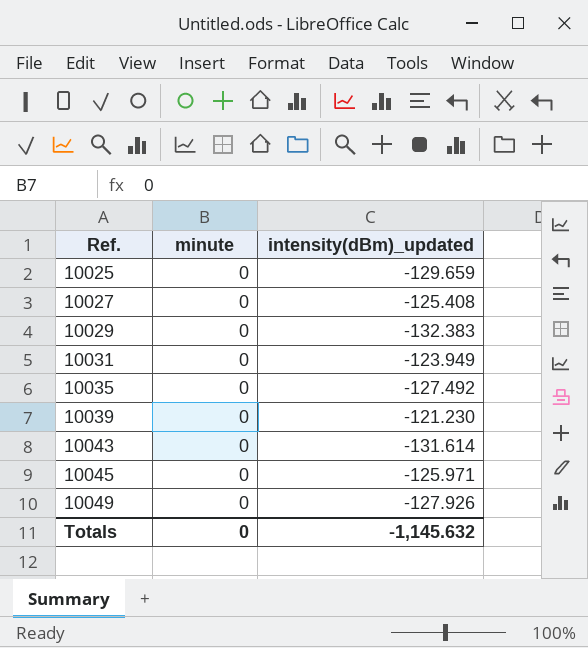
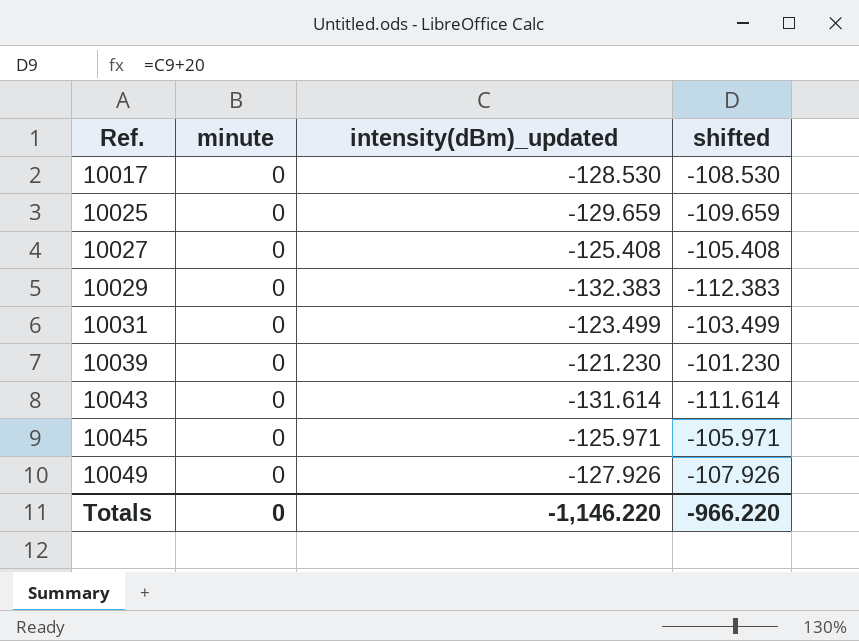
column shifted | formula: none -> [intensity(dBm)_updated] + 20
row 10035: 0 | -127.492 -> none
row 10017: none -> 0 | -128.530 | -108.530
10031 | intensity(dBm)_updated: -123.949 -> -123.499
Totals | intensity(dBm)_updated: -1,145.632 -> -1,146.220

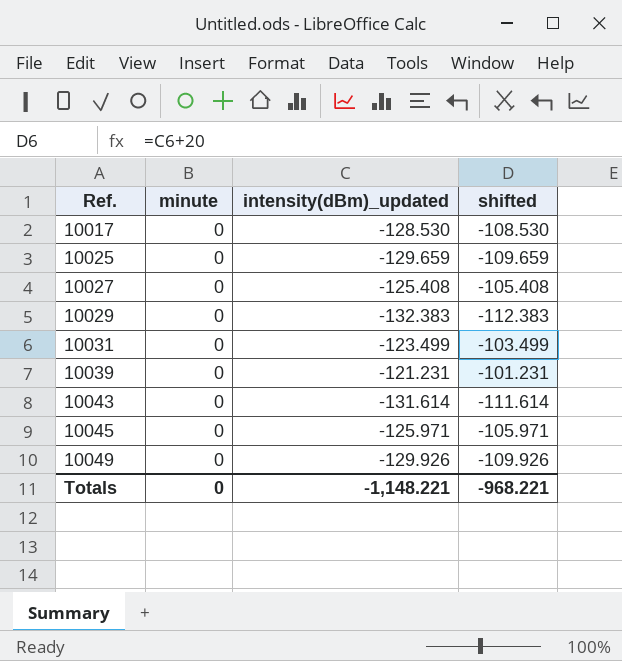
10039 | intensity(dBm)_updated: -121.230 -> -121.231
10039 | shifted: -101.230 -> -101.231
10049 | intensity(dBm)_updated: -127.926 -> -129.926
10049 | shifted: -107.926 -> -109.926
Totals | intensity(dBm)_updated: -1,146.220 -> -1,148.221
Totals | shifted: -966.220 -> -968.221

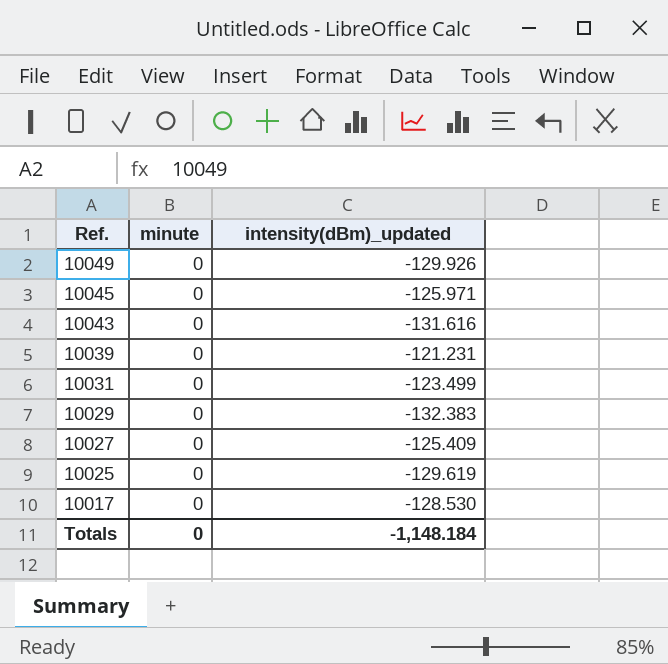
row order: Ref. ascending -> Ref. descending
column shifted | formula: [intensity(dBm)_updated] + 20 -> none
10043 | intensity(dBm)_updated: -131.614 -> -131.616
10027 | intensity(dBm)_updated: -125.408 -> -125.409
10025 | intensity(dBm)_updated: -129.659 -> -129.619
Totals | intensity(dBm)_updated: -1,148.221 -> -1,148.184

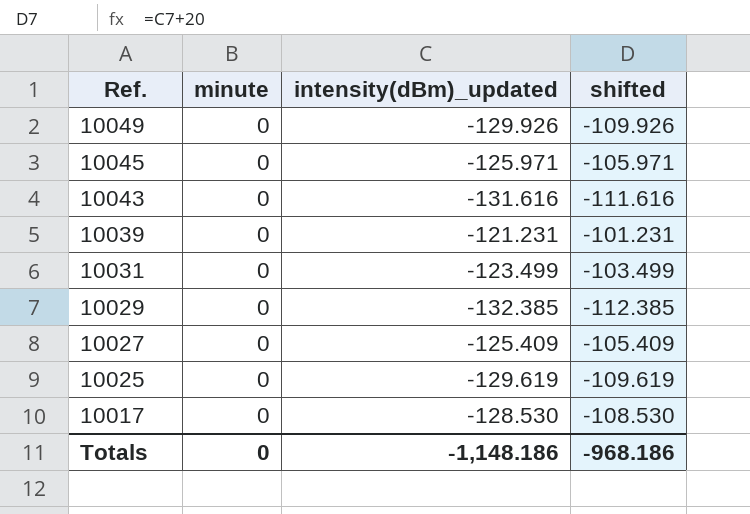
column shifted | formula: none -> [intensity(dBm)_updated] + 20
10029 | intensity(dBm)_updated: -132.383 -> -132.385
Totals | intensity(dBm)_updated: -1,148.184 -> -1,148.186

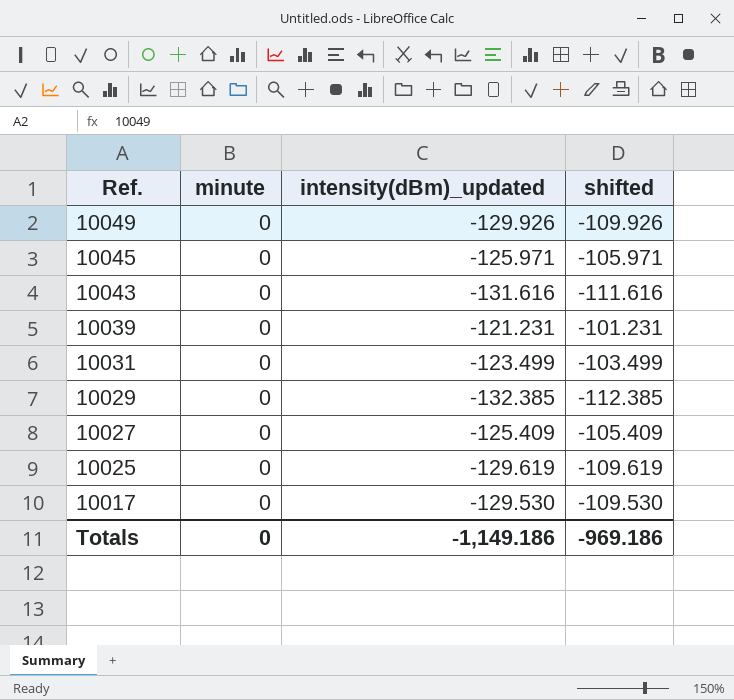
10017 | intensity(dBm)_updated: -128.530 -> -129.530
10017 | shifted: -108.530 -> -109.530
Totals | intensity(dBm)_updated: -1,148.186 -> -1,149.186
Totals | shifted: -968.186 -> -969.186

